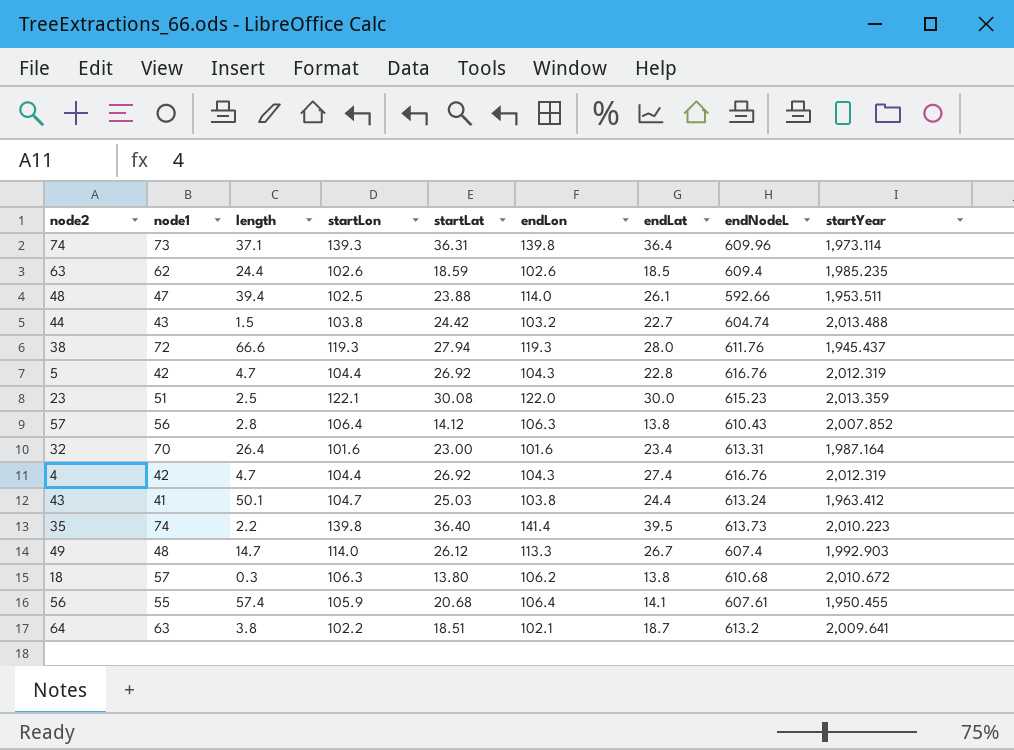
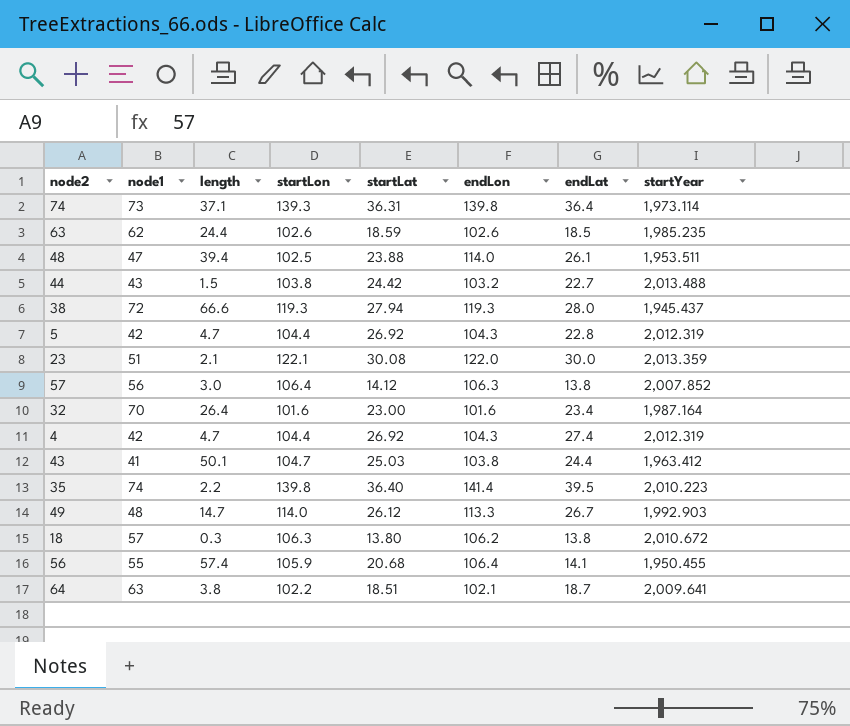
column endNodeL | position: 8 -> none
23 | length: 2.5 -> 2.1
57 | length: 2.8 -> 3.0

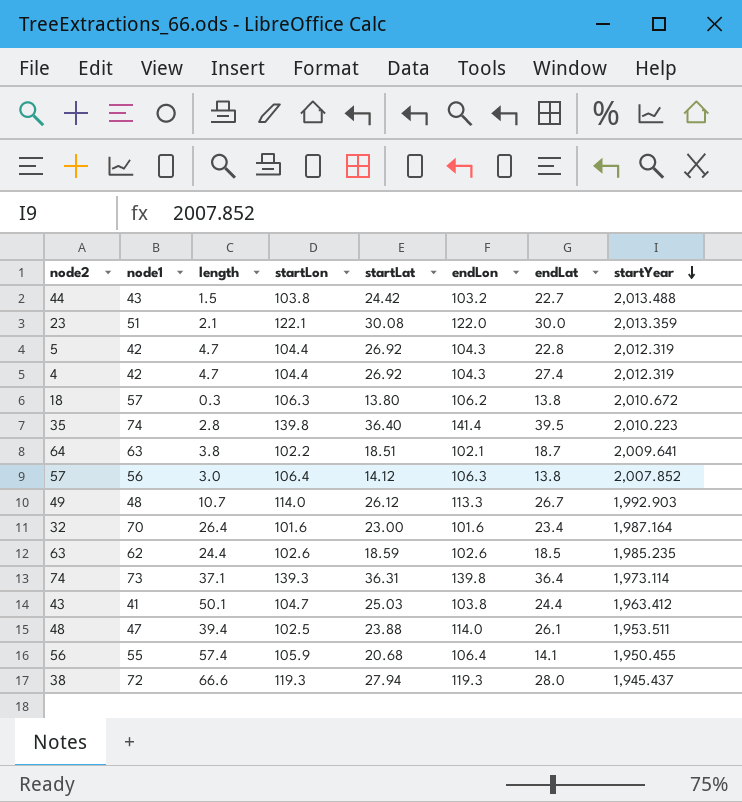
row order: none -> startYear descending
35 | length: 2.2 -> 2.8
49 | length: 14.7 -> 10.7

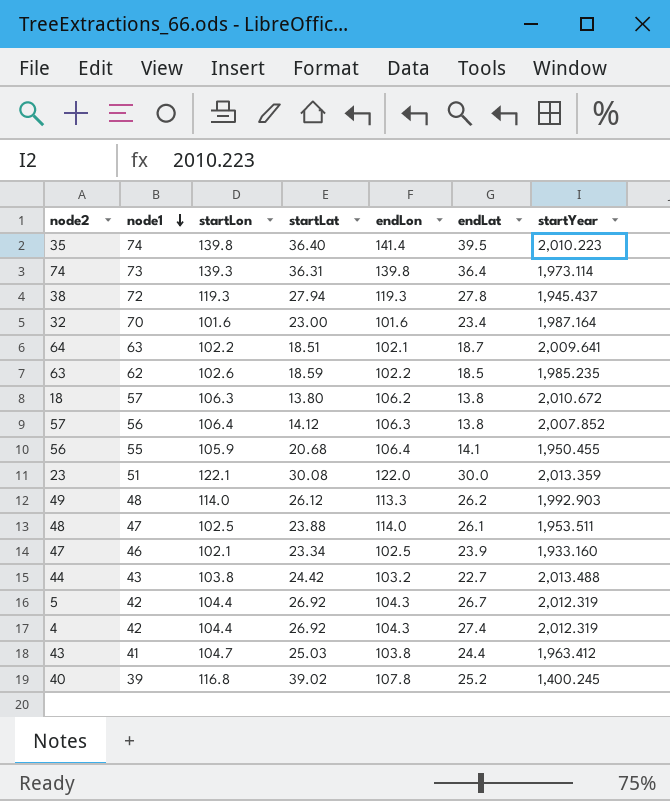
row order: startYear descending -> node1 descending
column length | position: 3 -> none
38 | endLat: 28.0 -> 27.8
63 | endLon: 102.6 -> 102.2
49 | endLat: 26.7 -> 26.2
row 47: none -> 46 | 102.1 | 23.34 | 102.5 | 23.9 | 1,933.160
5 | endLat: 22.8 -> 26.7
row 40: none -> 39 | 116.8 | 39.02 | 107.8 | 25.2 | 1,400.245

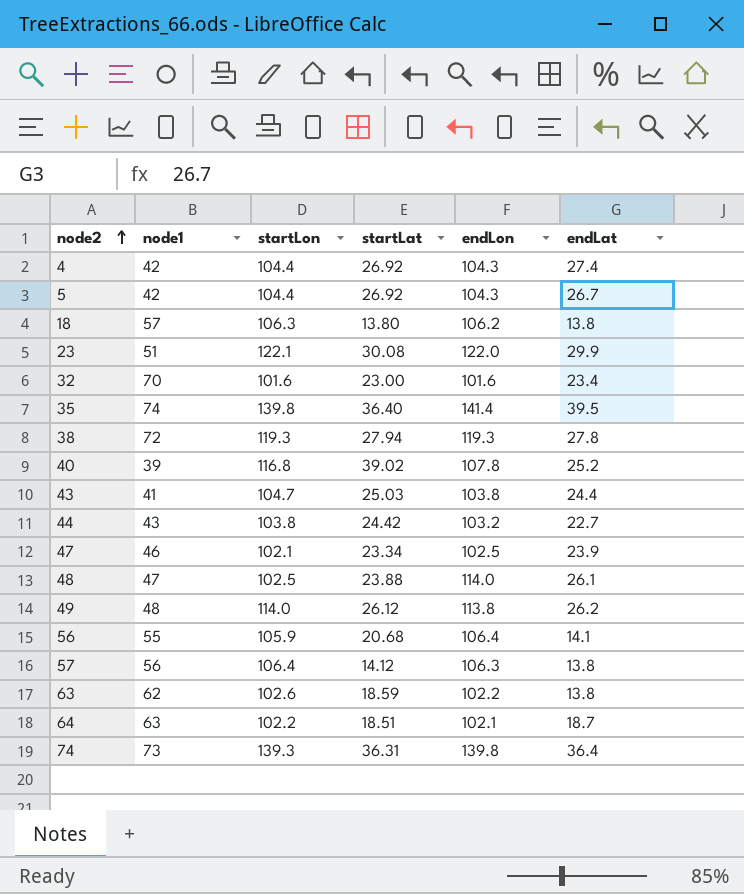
row order: node1 descending -> node2 ascending
column startYear | position: 7 -> none
23 | endLat: 30.0 -> 29.9
49 | endLon: 113.3 -> 113.8
63 | endLat: 18.5 -> 13.8

